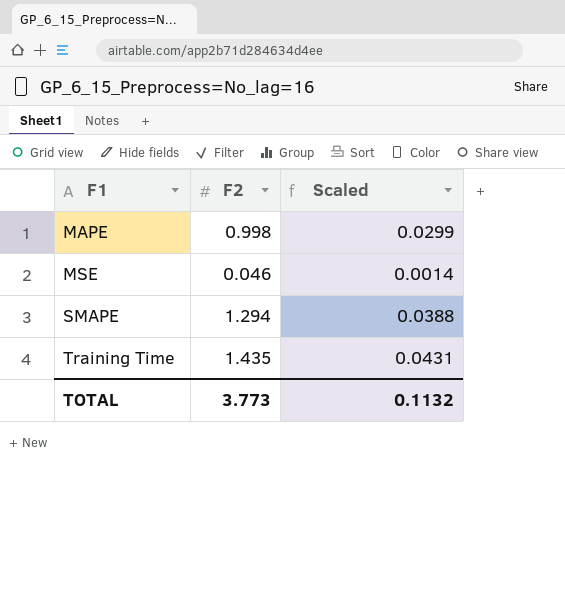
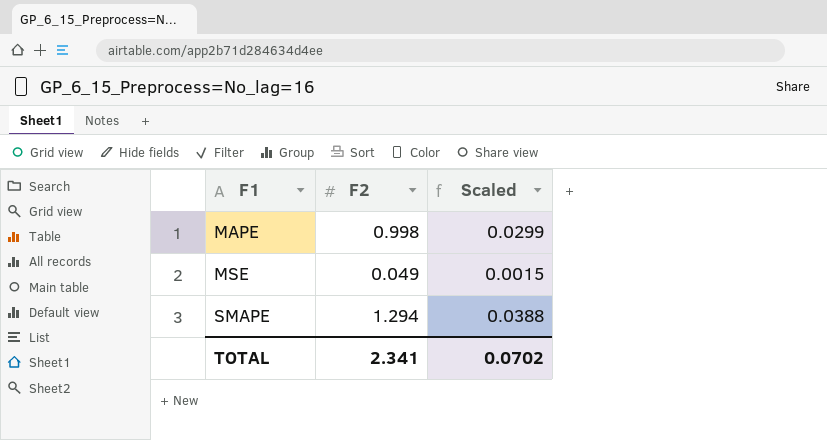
row Training Time: 1.435 | 0.0431 -> none
MSE | F2: 0.046 -> 0.049
MSE | Scaled: 0.0014 -> 0.0015
TOTAL | F2: 3.773 -> 2.341
TOTAL | Scaled: 0.1132 -> 0.0702

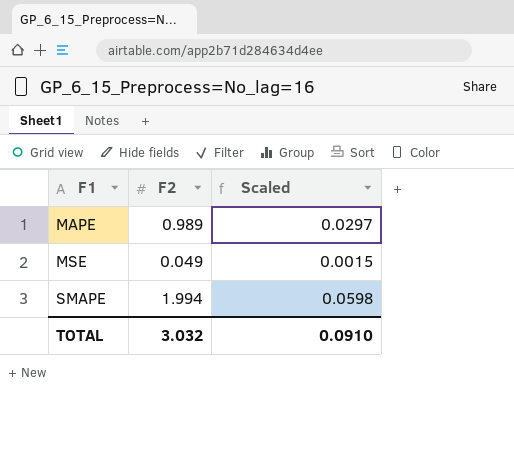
MAPE | F2: 0.998 -> 0.989
MAPE | Scaled: 0.0299 -> 0.0297
SMAPE | F2: 1.294 -> 1.994
SMAPE | Scaled: 0.0388 -> 0.0598
TOTAL | F2: 2.341 -> 3.032
TOTAL | Scaled: 0.0702 -> 0.0910

